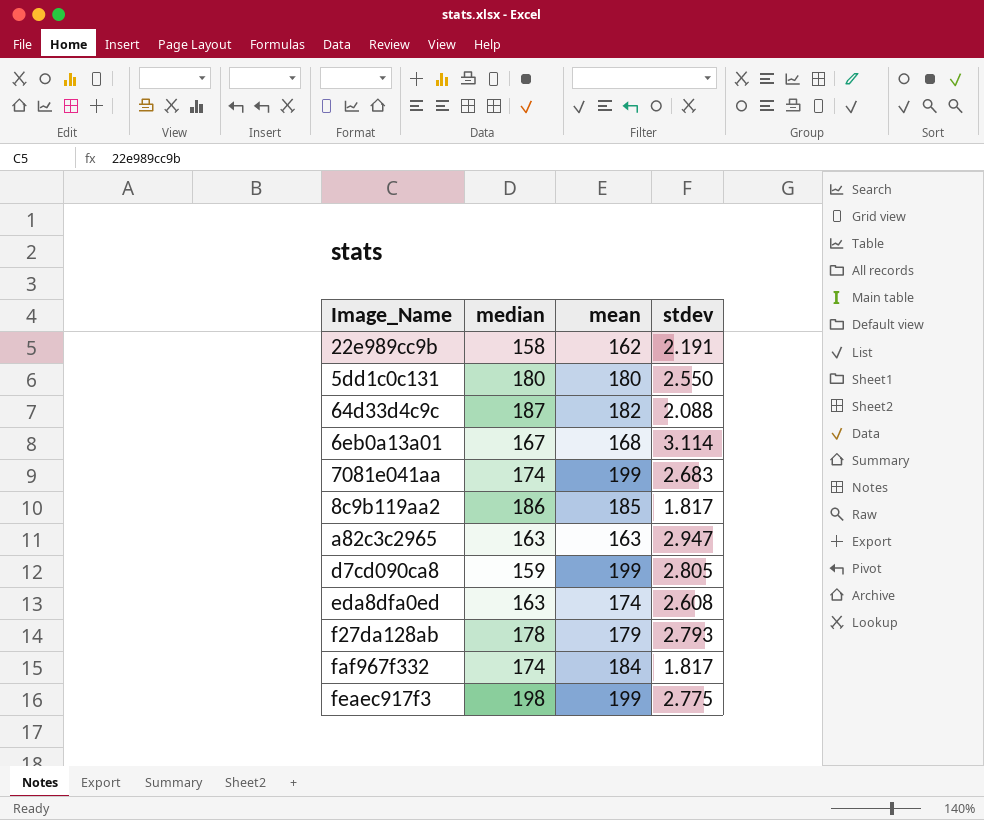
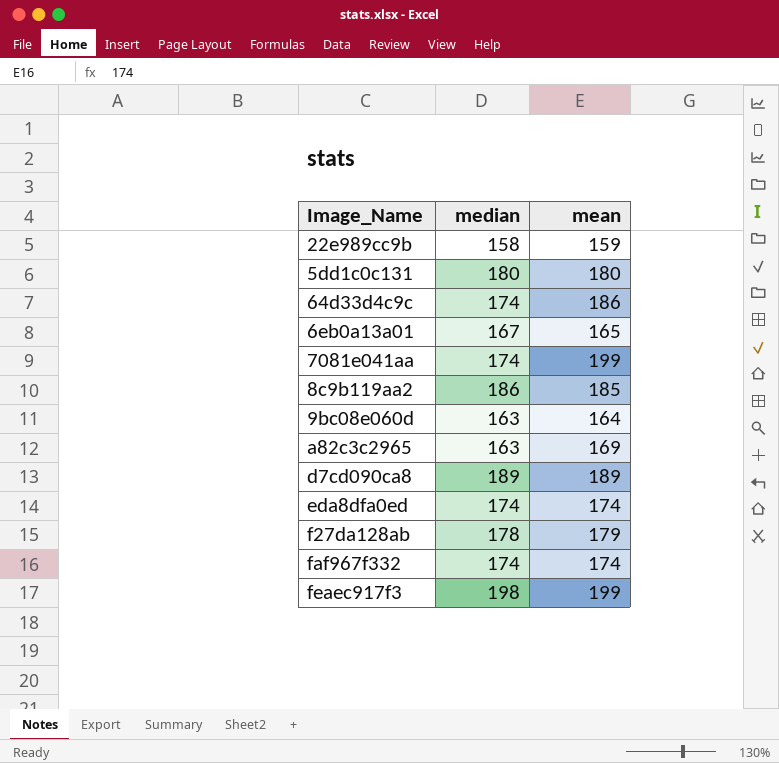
column stdev | position: 4 -> none
22e989cc9b | mean: 162 -> 159
64d33d4c9c | median: 187 -> 174
64d33d4c9c | mean: 182 -> 186
6eb0a13a01 | mean: 168 -> 165
row 9bc08e060d: none -> 163 | 164
a82c3c2965 | mean: 163 -> 169
d7cd090ca8 | median: 159 -> 189
d7cd090ca8 | mean: 199 -> 189
eda8dfa0ed | median: 163 -> 174
faf967f332 | mean: 184 -> 174

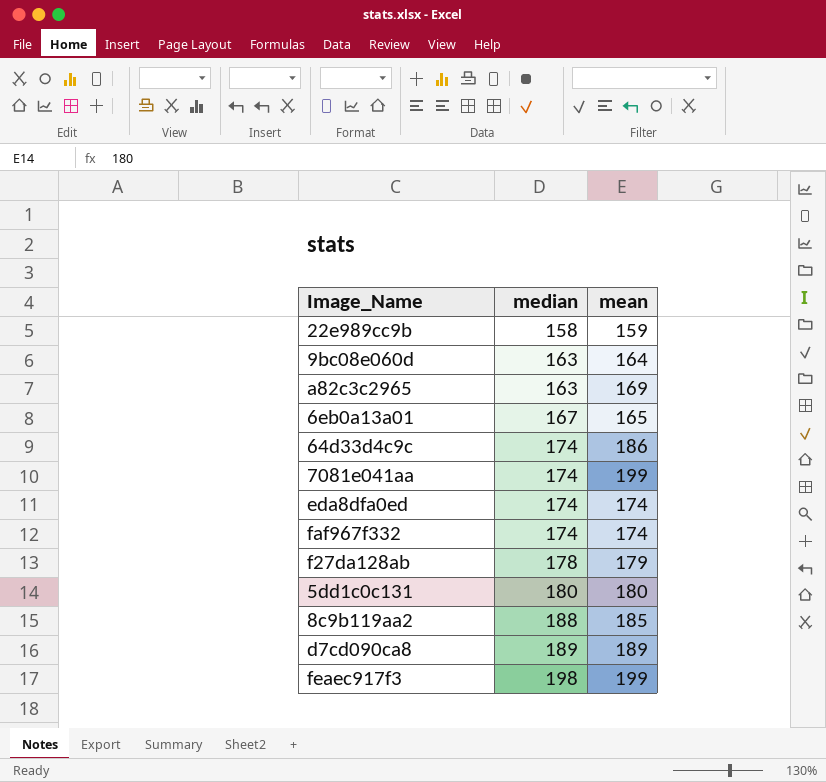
row order: none -> median ascending
8c9b119aa2 | median: 186 -> 188

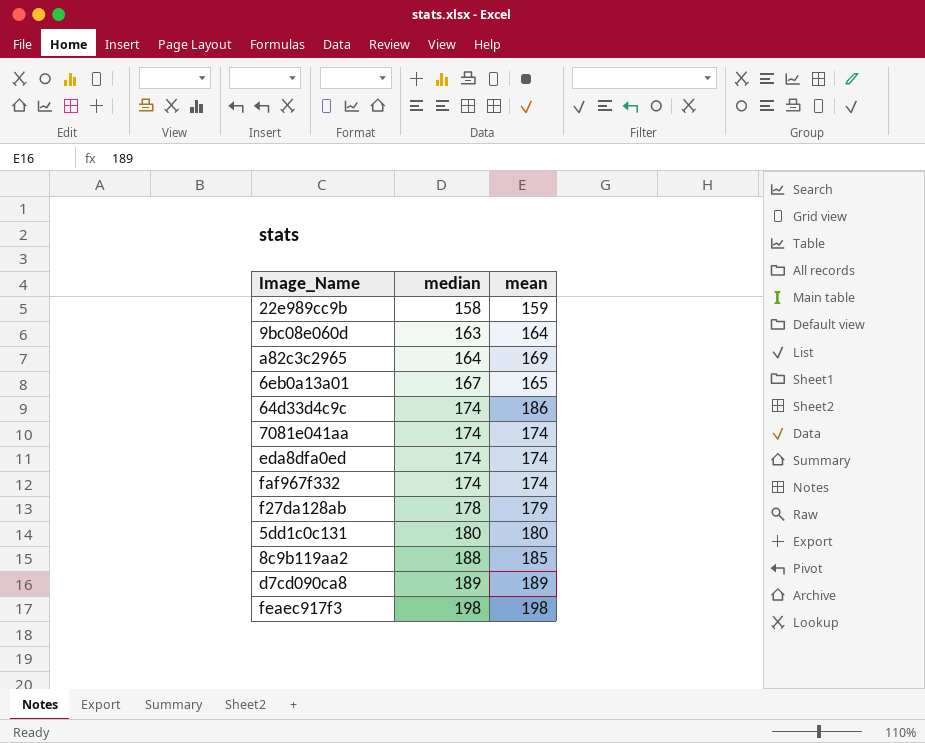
a82c3c2965 | median: 163 -> 164
7081e041aa | mean: 199 -> 174
feaec917f3 | mean: 199 -> 198

